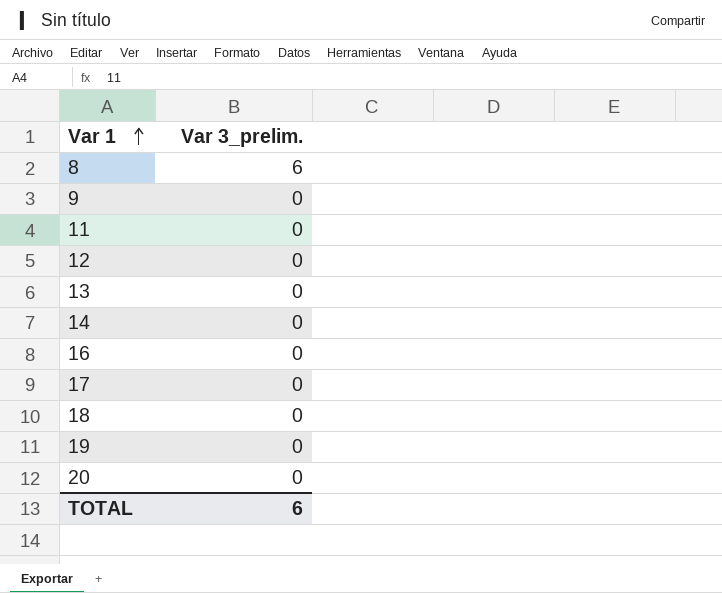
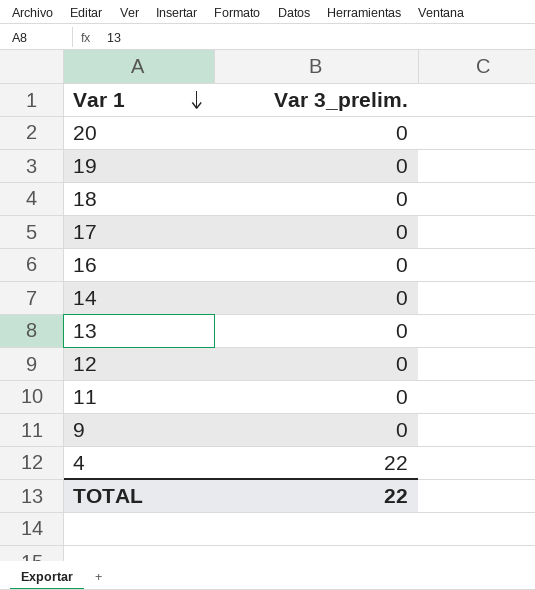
row order: Var 1 ascending -> Var 1 descending
row 8: 6 -> none
row 4: none -> 22
TOTAL | Var 3_prelim.: 6 -> 22

